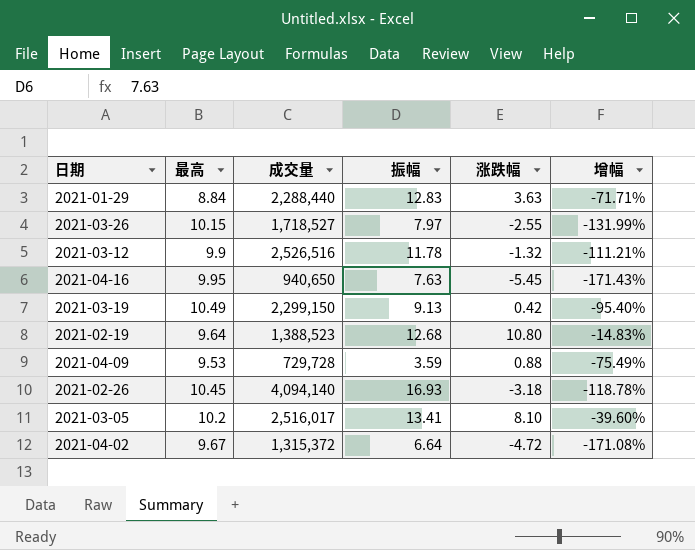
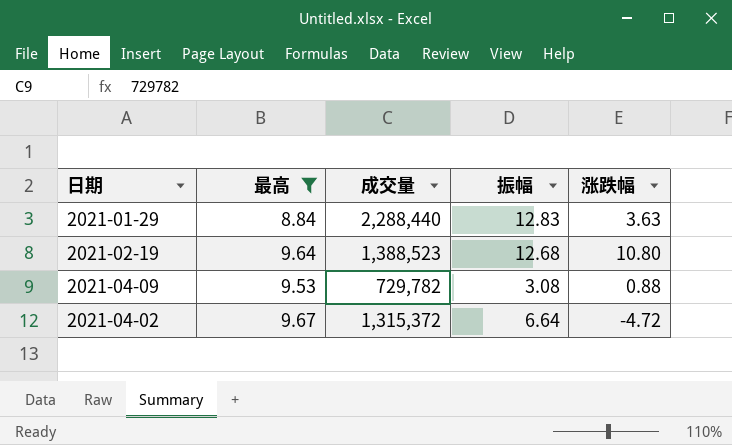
filter: none -> 最高 <= 9.67
column 增幅 | formula: ([涨跌幅] - [振幅]) / [振幅] -> none
2021-04-09 | 成交量: 729,728 -> 729,782
2021-04-09 | 振幅: 3.59 -> 3.08

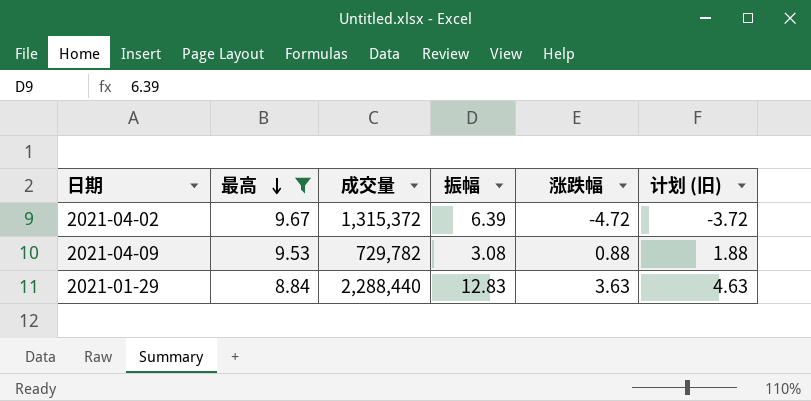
row order: none -> 最高 descending
column 计划 (旧) | formula: none -> [涨跌幅] + 1
row 2021-02-19: 9.64 | 1,388,523 | 12.68 | 10.80 -> none
2021-04-02 | 振幅: 6.64 -> 6.39

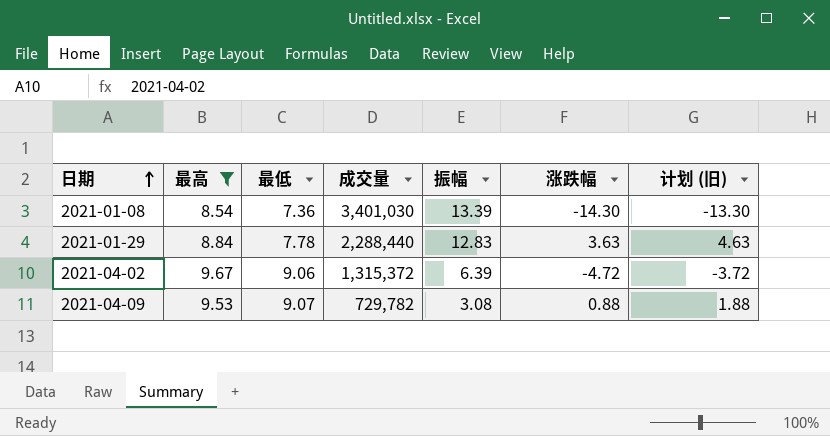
row order: 最高 descending -> 日期 ascending
column 最低 | position: none -> 3
row 2021-01-08: none -> 8.54 | 7.36 | 3,401,030 | 13.39 | -14.30 | -13.30

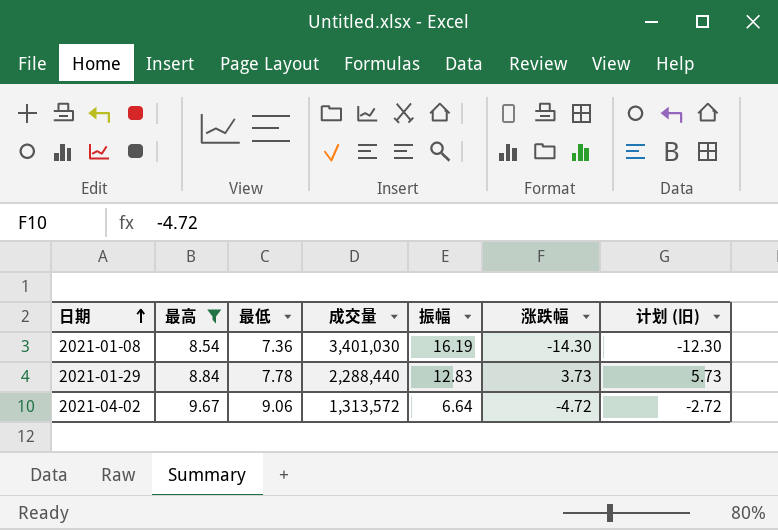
column 计划 (旧) | formula: [涨跌幅] + 1 -> [涨跌幅] + 2
row 2021-04-09: 9.53 | 9.07 | 729,782 | 3.08 | 0.88 | 1.88 -> none
2021-01-08 | 振幅: 13.39 -> 16.19
2021-01-29 | 涨跌幅: 3.63 -> 3.73
2021-04-02 | 成交量: 1,315,372 -> 1,313,572
2021-04-02 | 振幅: 6.39 -> 6.64

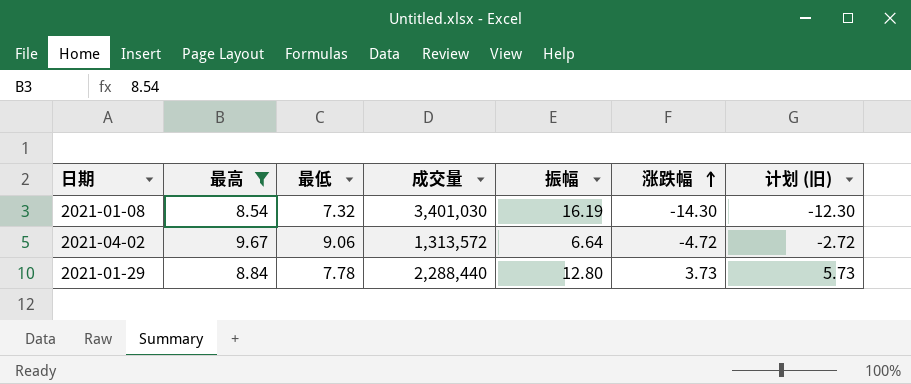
row order: 日期 ascending -> 涨跌幅 ascending
2021-01-08 | 最低: 7.36 -> 7.32
2021-01-29 | 振幅: 12.83 -> 12.80

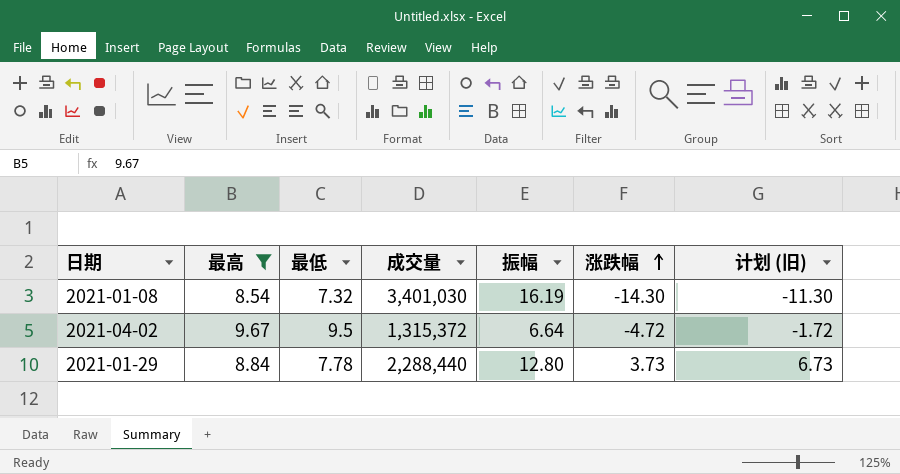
column 计划 (旧) | formula: [涨跌幅] + 2 -> [涨跌幅] + 3
2021-04-02 | 最低: 9.06 -> 9.5
2021-04-02 | 成交量: 1,313,572 -> 1,315,372

